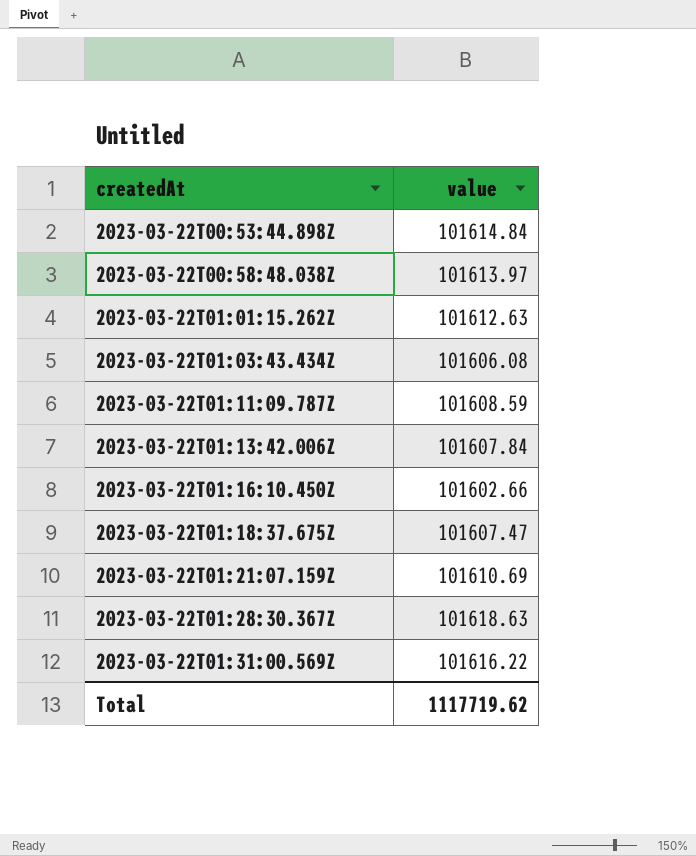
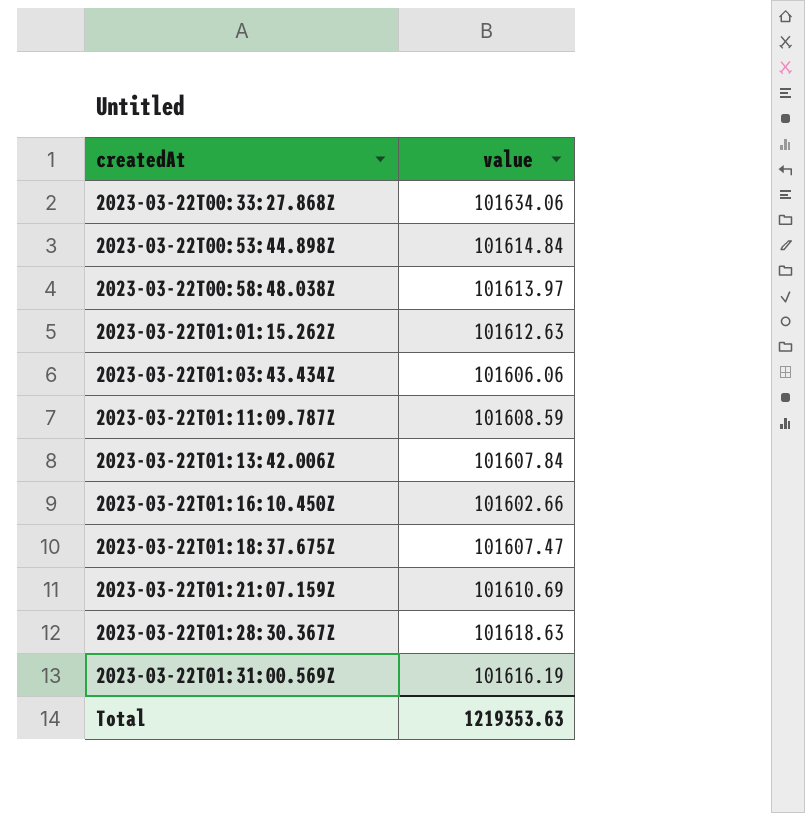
row 2023-03-22T00:33:27.868Z: none -> 101634.06
2023-03-22T01:03:43.434Z | value: 101606.08 -> 101606.06
2023-03-22T01:31:00.569Z | value: 101616.22 -> 101616.19
Total | value: 1117719.62 -> 1219353.63

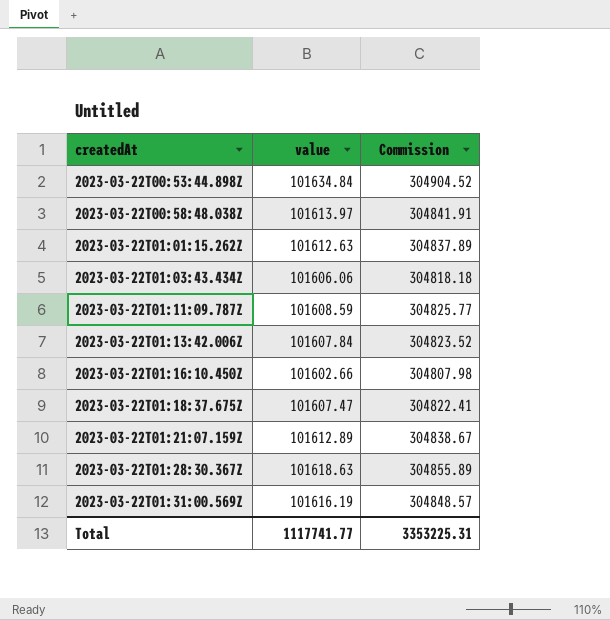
column Commission | formula: none -> [value] * 3
row 2023-03-22T00:33:27.868Z: 101634.06 -> none
2023-03-22T00:53:44.898Z | value: 101614.84 -> 101634.84
2023-03-22T01:21:07.159Z | value: 101610.69 -> 101612.89
Total | value: 1219353.63 -> 1117741.77

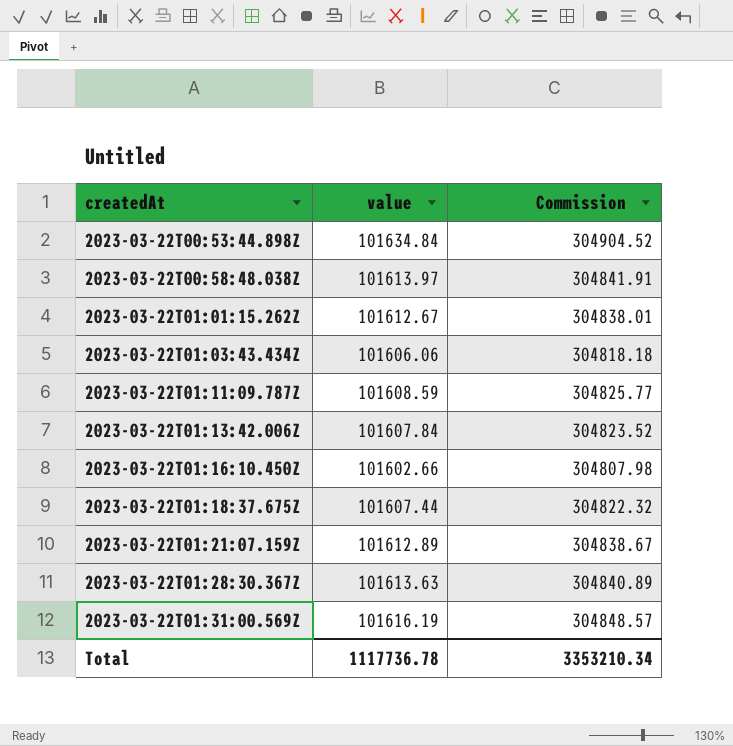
2023-03-22T01:01:15.262Z | value: 101612.63 -> 101612.67
2023-03-22T01:01:15.262Z | Commission: 304837.89 -> 304838.01
2023-03-22T01:18:37.675Z | value: 101607.47 -> 101607.44
2023-03-22T01:18:37.675Z | Commission: 304822.41 -> 304822.32
2023-03-22T01:28:30.367Z | value: 101618.63 -> 101613.63
2023-03-22T01:28:30.367Z | Commission: 304855.89 -> 304840.89
Total | value: 1117741.77 -> 1117736.78
Total | Commission: 3353225.31 -> 3353210.34

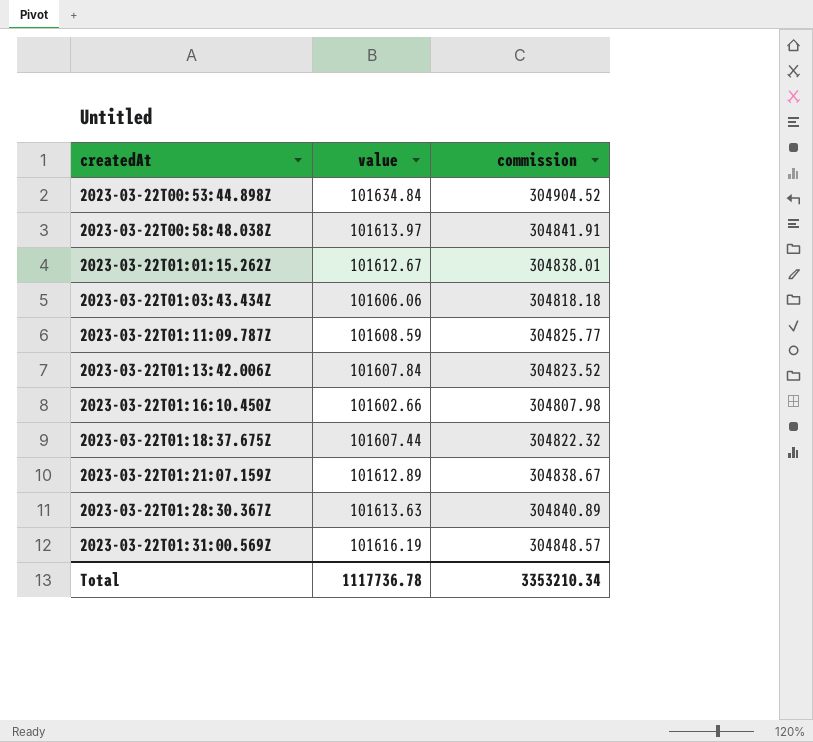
column name: Commission -> commission

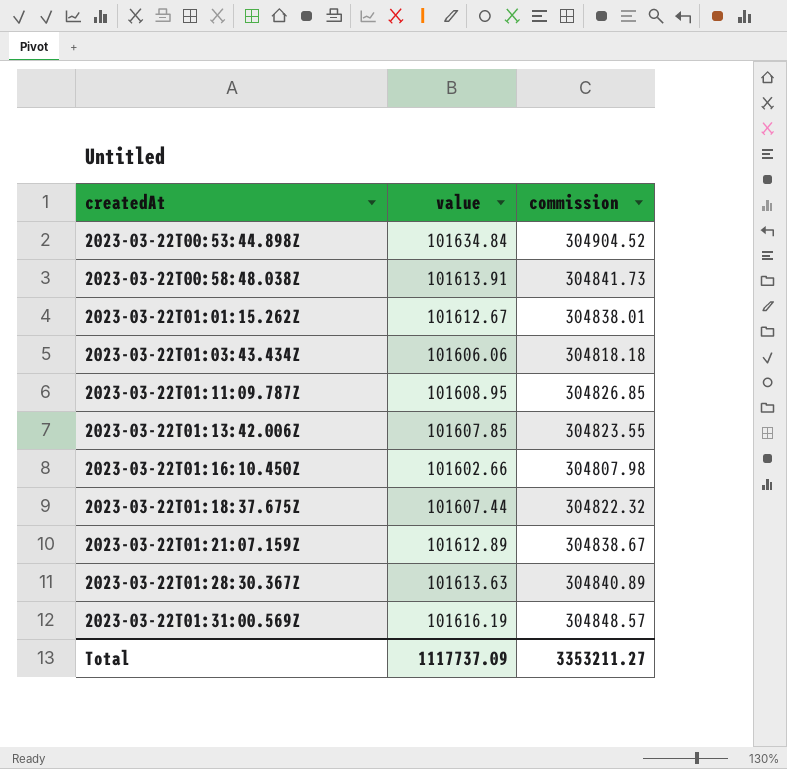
2023-03-22T00:58:48.038Z | value: 101613.97 -> 101613.91
2023-03-22T00:58:48.038Z | commission: 304841.91 -> 304841.73
2023-03-22T01:11:09.787Z | value: 101608.59 -> 101608.95
2023-03-22T01:11:09.787Z | commission: 304825.77 -> 304826.85
2023-03-22T01:13:42.006Z | value: 101607.84 -> 101607.85
2023-03-22T01:13:42.006Z | commission: 304823.52 -> 304823.55
Total | value: 1117736.78 -> 1117737.09
Total | commission: 3353210.34 -> 3353211.27

